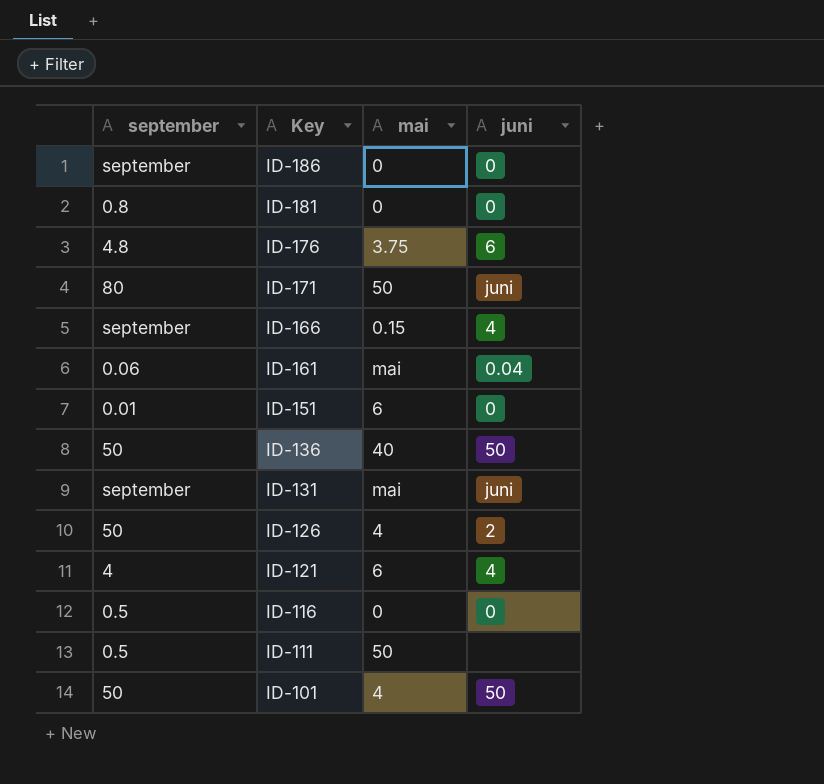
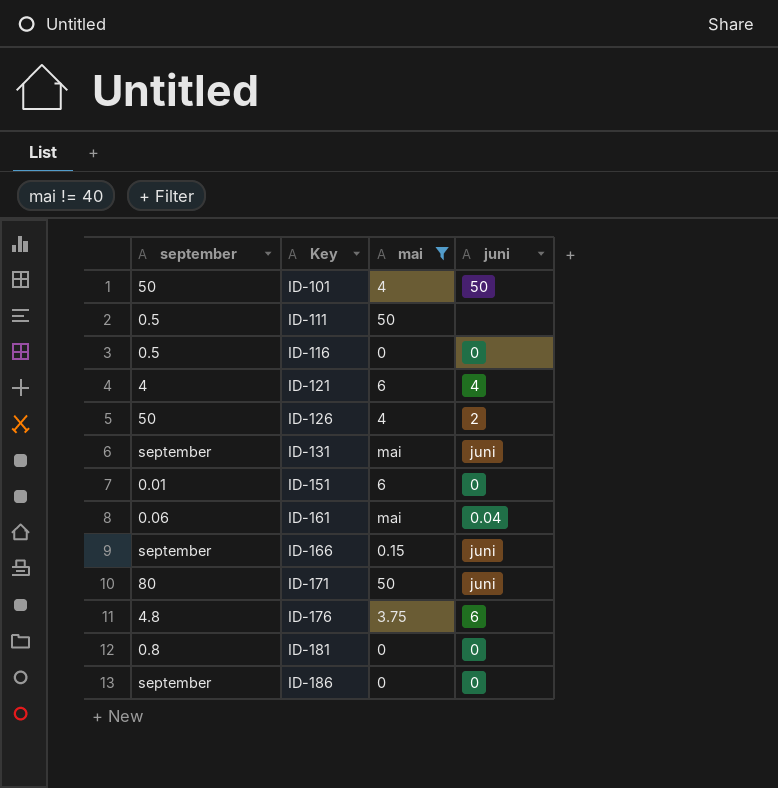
filter: none -> mai != 40
row order: Key descending -> Key ascending
ID-166 | juni: 4 -> juni

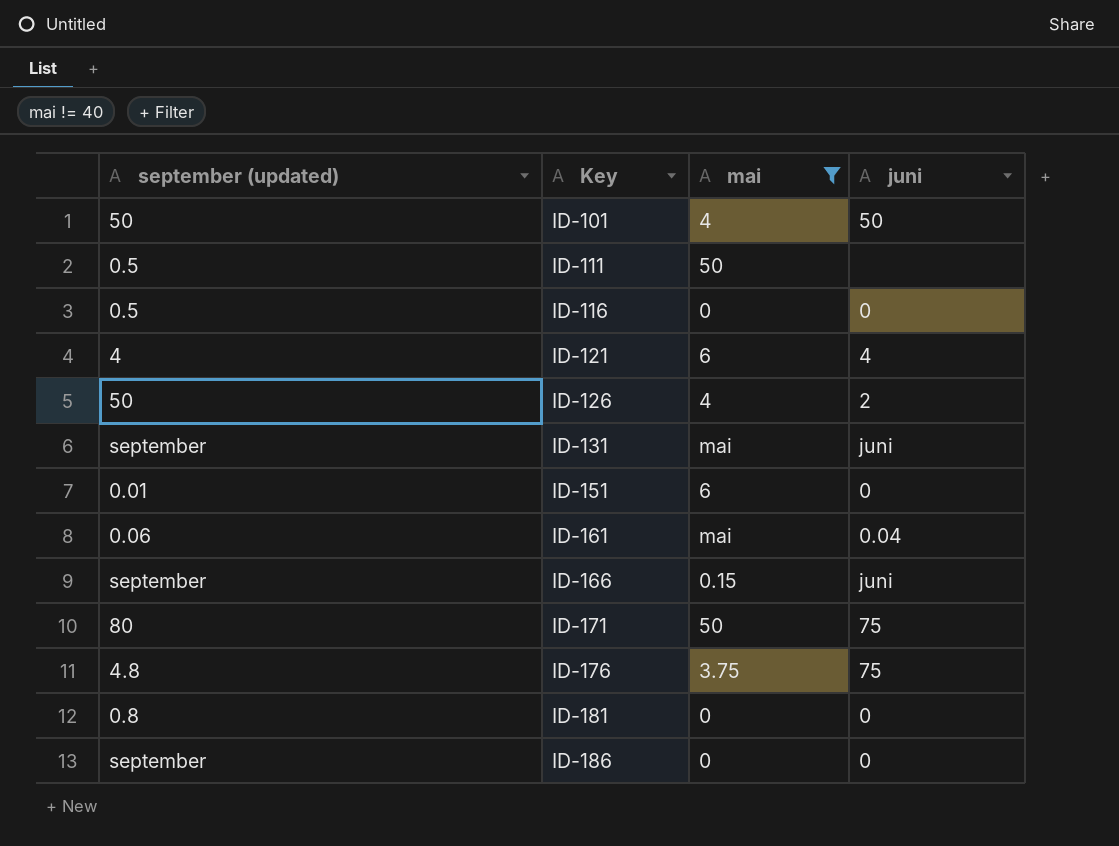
column name: september -> september (updated)
ID-171 | juni: juni -> 75
ID-176 | juni: 6 -> 75

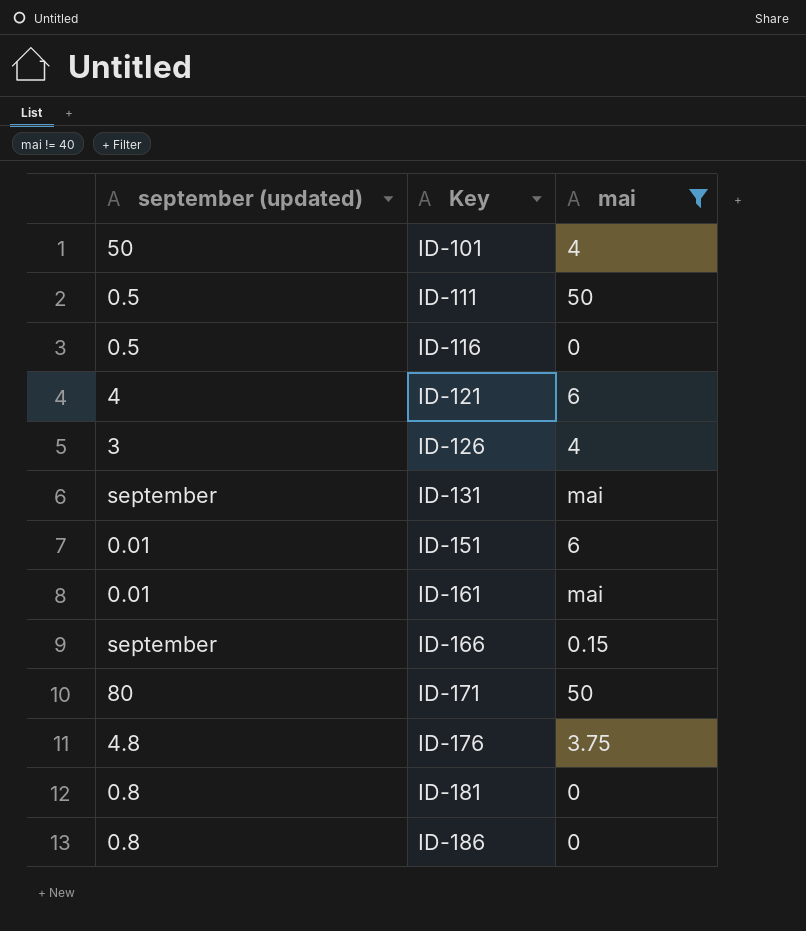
column juni | position: 4 -> none
ID-126 | september (updated): 50 -> 3
ID-161 | september (updated): 0.06 -> 0.01
ID-186 | september (updated): september -> 0.8

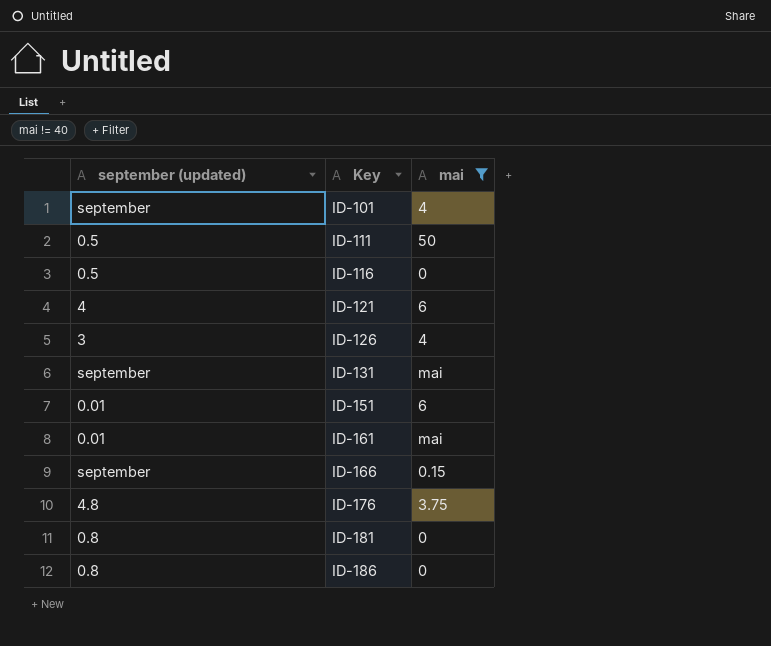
row ID-171: 80 | 50 -> none
ID-101 | september (updated): 50 -> september

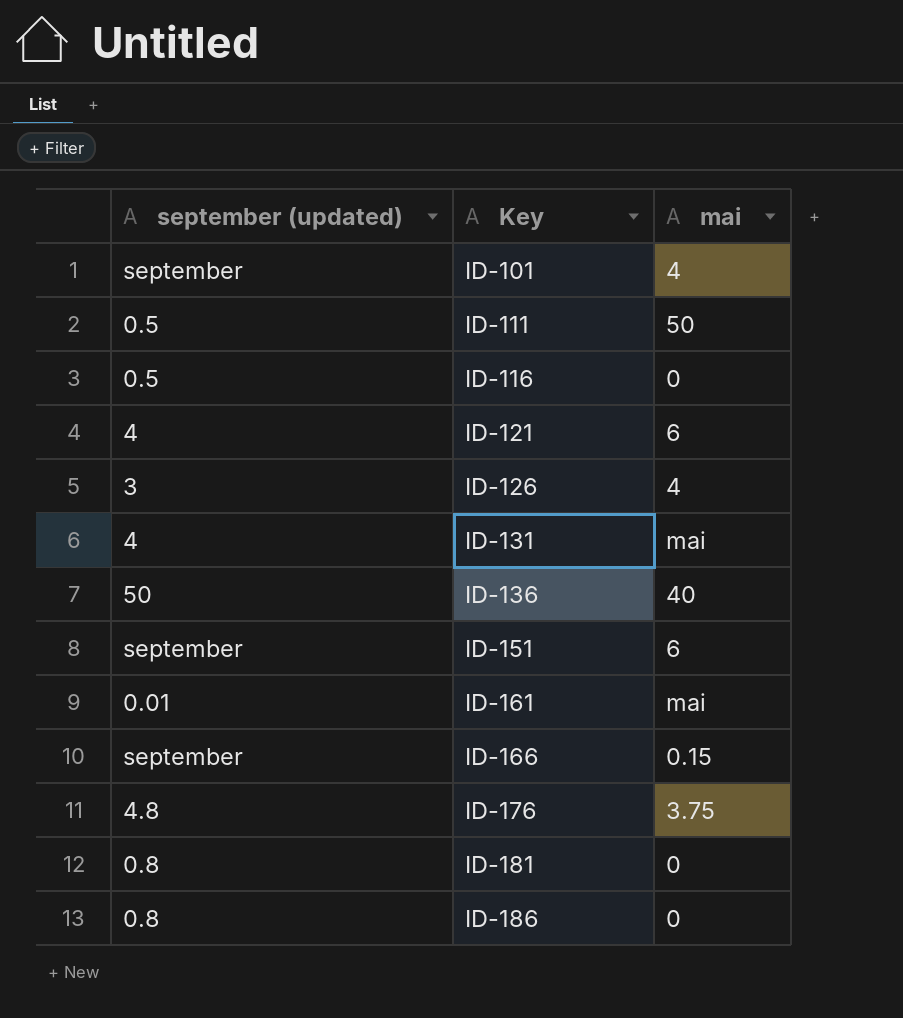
filter: mai != 40 -> none
ID-131 | september (updated): september -> 4
ID-151 | september (updated): 0.01 -> september

